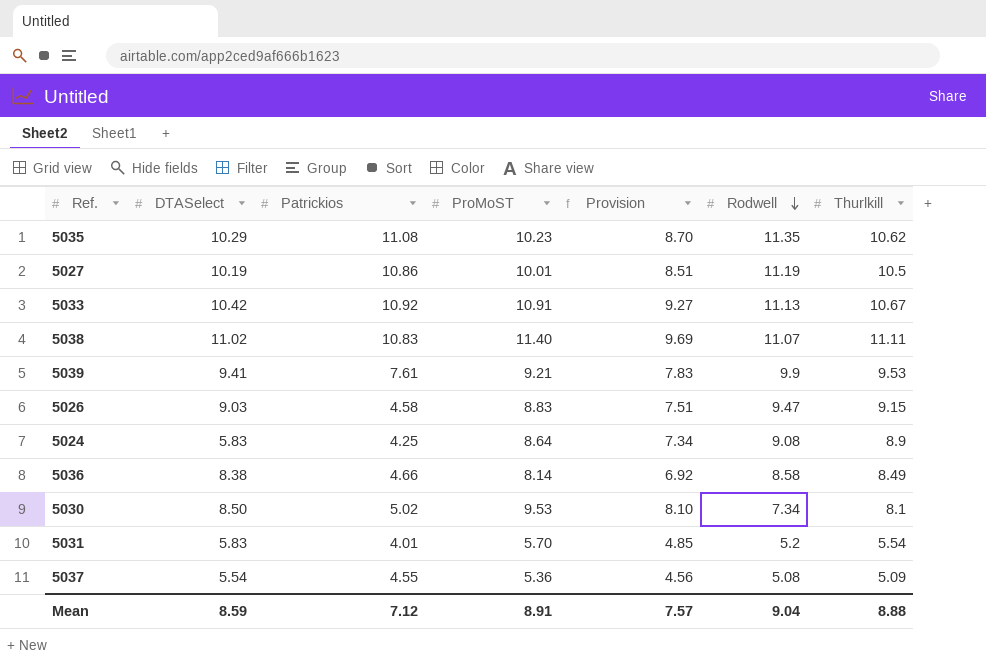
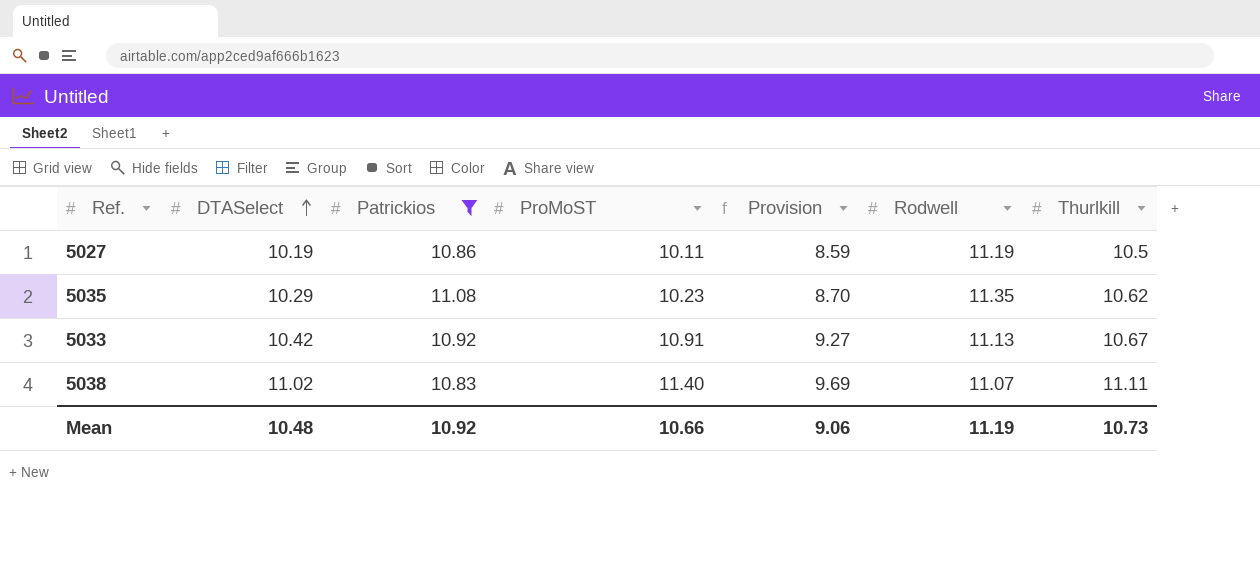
filter: none -> Patrickios >= 10.83
row order: Rodwell descending -> DTASelect ascending
5027 | ProMoST: 10.01 -> 10.11
5027 | Provision: 8.51 -> 8.59
Mean | DTASelect: 8.59 -> 10.48
Mean | Patrickios: 7.12 -> 10.92
Mean | ProMoST: 8.91 -> 10.66
Mean | Provision: 7.57 -> 9.06
Mean | Rodwell: 9.04 -> 11.19
Mean | Thurlkill: 8.88 -> 10.73

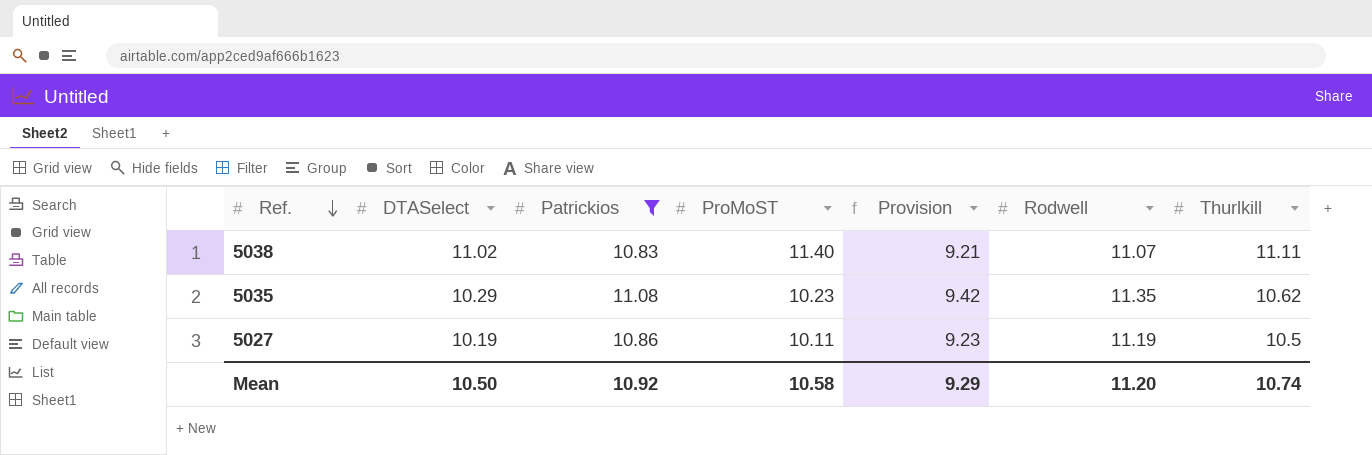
row order: DTASelect ascending -> Ref. descending
column Provision | formula: [ProMoST] * 0.85 -> [Patrickios] * 0.85
row 5033: 10.42 | 10.92 | 10.91 | 9.27 | 11.13 | 10.67 -> none
Mean | DTASelect: 10.48 -> 10.50
Mean | ProMoST: 10.66 -> 10.58
Mean | Provision: 9.06 -> 9.29
Mean | Rodwell: 11.19 -> 11.20
Mean | Thurlkill: 10.73 -> 10.74

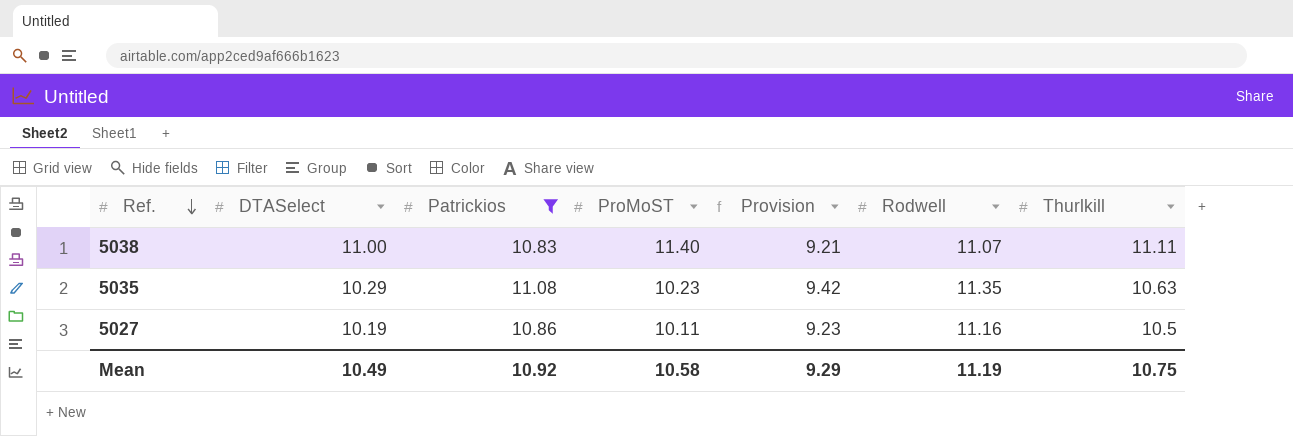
5038 | DTASelect: 11.02 -> 11.00
5035 | Thurlkill: 10.62 -> 10.63
5027 | Rodwell: 11.19 -> 11.16
Mean | DTASelect: 10.50 -> 10.49
Mean | Rodwell: 11.20 -> 11.19
Mean | Thurlkill: 10.74 -> 10.75

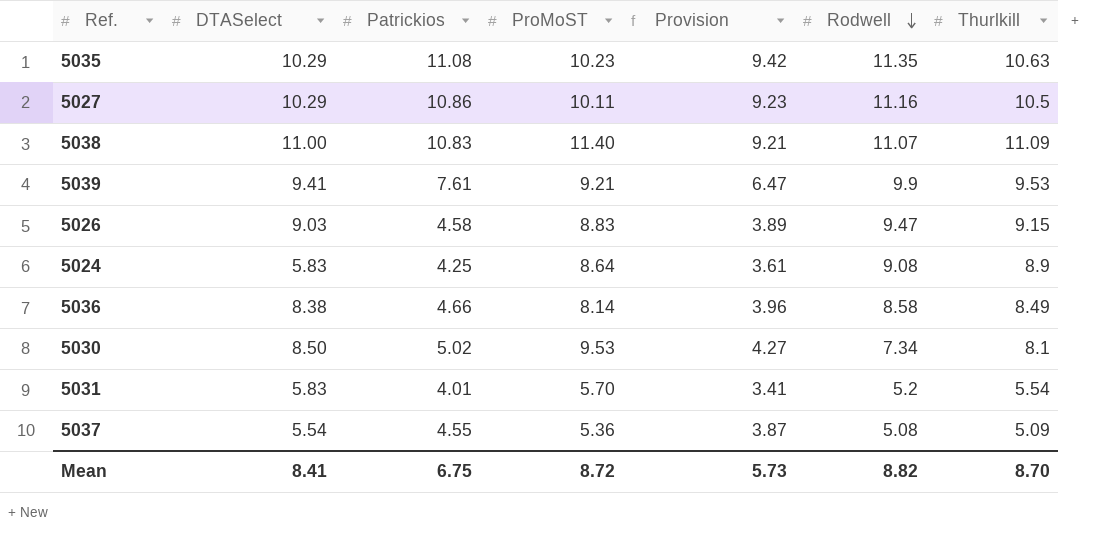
filter: Patrickios >= 10.83 -> none
row order: Ref. descending -> Rodwell descending
5027 | DTASelect: 10.19 -> 10.29
5038 | Thurlkill: 11.11 -> 11.09
Mean | DTASelect: 10.49 -> 8.41
Mean | Patrickios: 10.92 -> 6.75
Mean | ProMoST: 10.58 -> 8.72
Mean | Provision: 9.29 -> 5.73
Mean | Rodwell: 11.19 -> 8.82
Mean | Thurlkill: 10.75 -> 8.70

